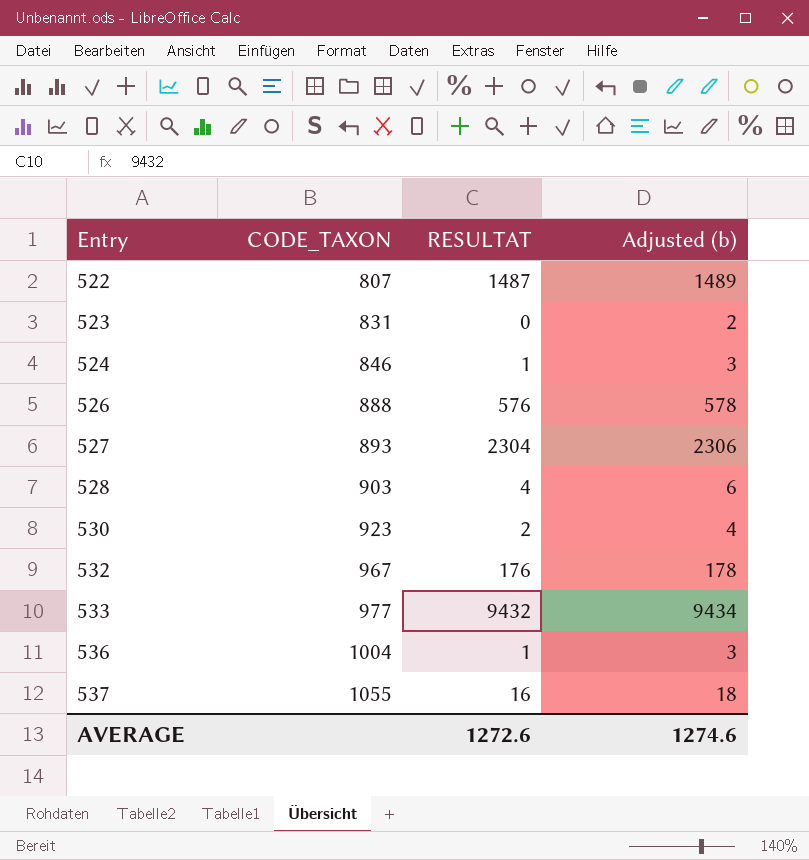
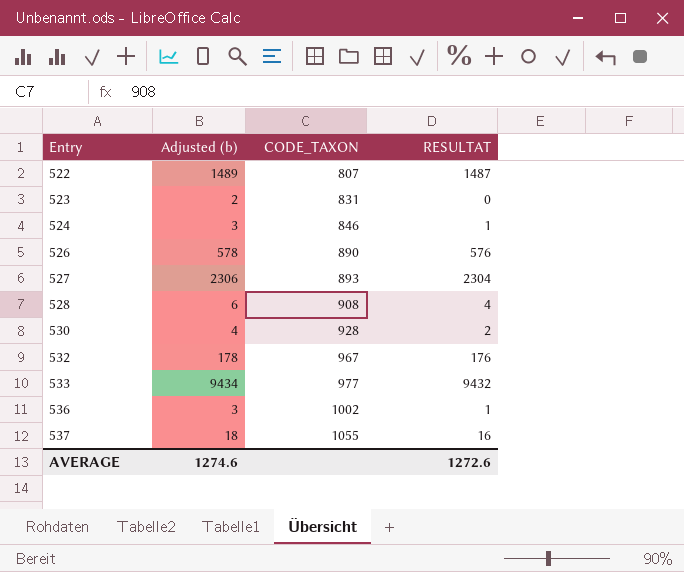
column Adjusted (b) | position: 4 -> 2
526 | CODE_TAXON: 888 -> 890
528 | CODE_TAXON: 903 -> 908
530 | CODE_TAXON: 923 -> 928
536 | CODE_TAXON: 1004 -> 1002

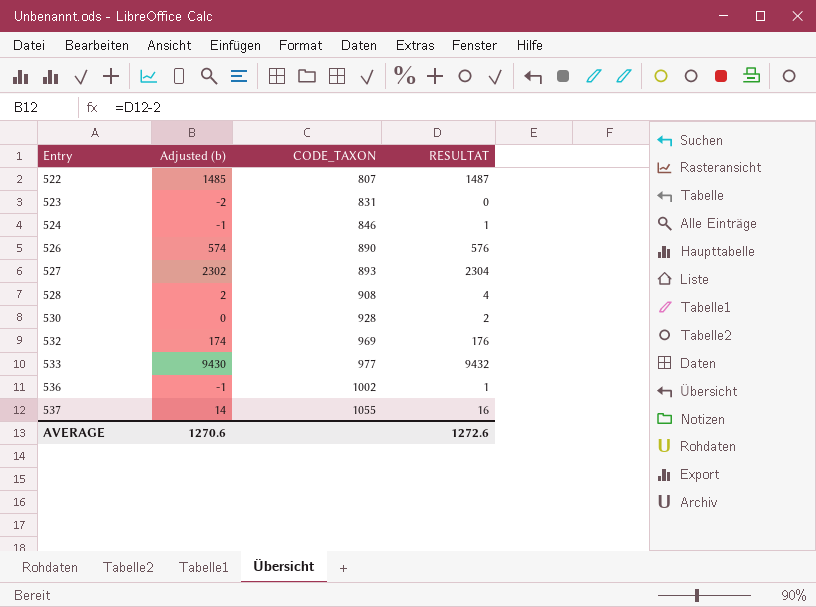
column Adjusted (b) | formula: [RESULTAT] + 2 -> [RESULTAT] - 2
532 | CODE_TAXON: 967 -> 969
AVERAGE | Adjusted (b): 1274.6 -> 1270.6

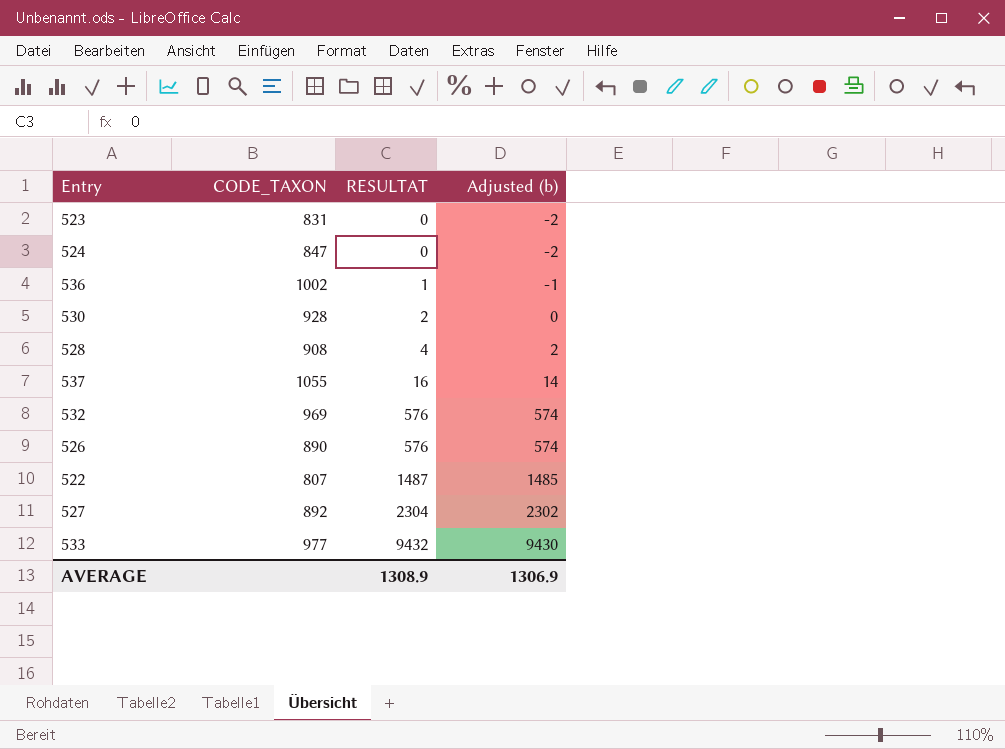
row order: Entry ascending -> RESULTAT ascending
column Adjusted (b) | position: 2 -> 4
524 | CODE_TAXON: 846 -> 847
524 | RESULTAT: 1 -> 0
524 | Adjusted (b): -1 -> -2
532 | RESULTAT: 176 -> 576
532 | Adjusted (b): 174 -> 574
527 | CODE_TAXON: 893 -> 892
AVERAGE | RESULTAT: 1272.6 -> 1308.9
AVERAGE | Adjusted (b): 1270.6 -> 1306.9

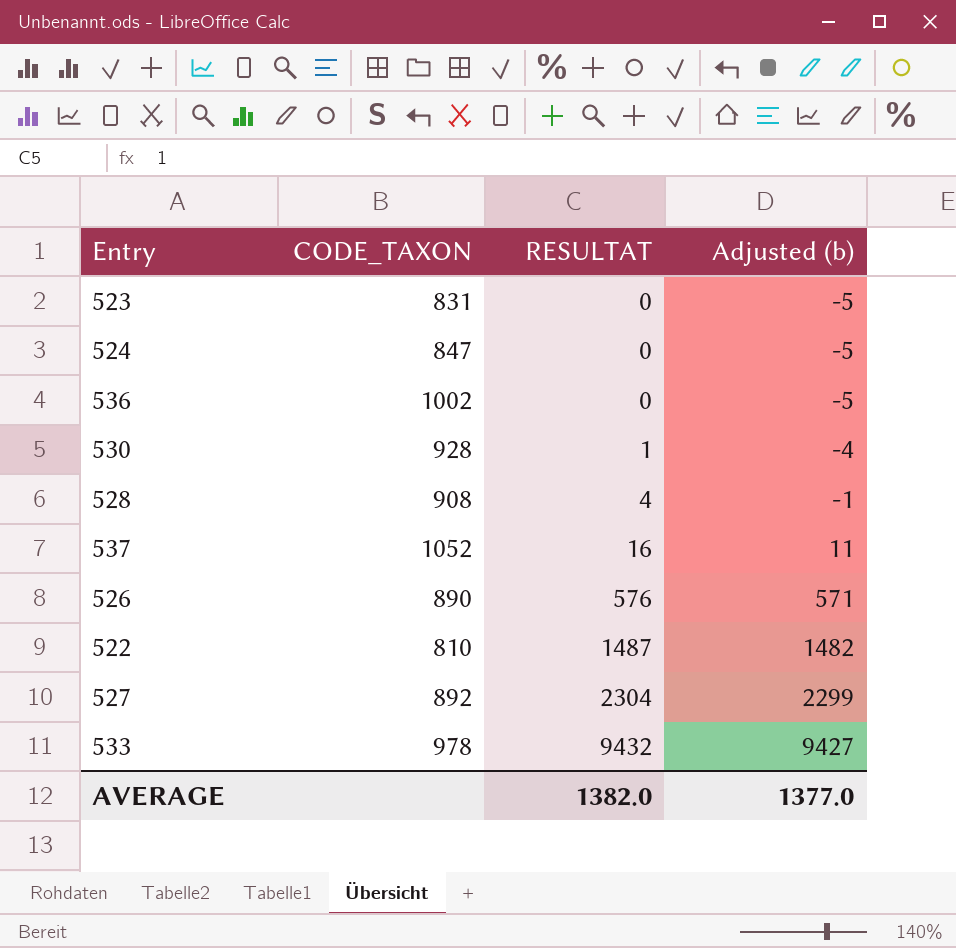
column Adjusted (b) | formula: [RESULTAT] - 2 -> [RESULTAT] - 5
row 532: 969 | 576 | 574 -> none
536 | RESULTAT: 1 -> 0
530 | RESULTAT: 2 -> 1
537 | CODE_TAXON: 1055 -> 1052
522 | CODE_TAXON: 807 -> 810
533 | CODE_TAXON: 977 -> 978
AVERAGE | RESULTAT: 1308.9 -> 1382.0
AVERAGE | Adjusted (b): 1306.9 -> 1377.0

